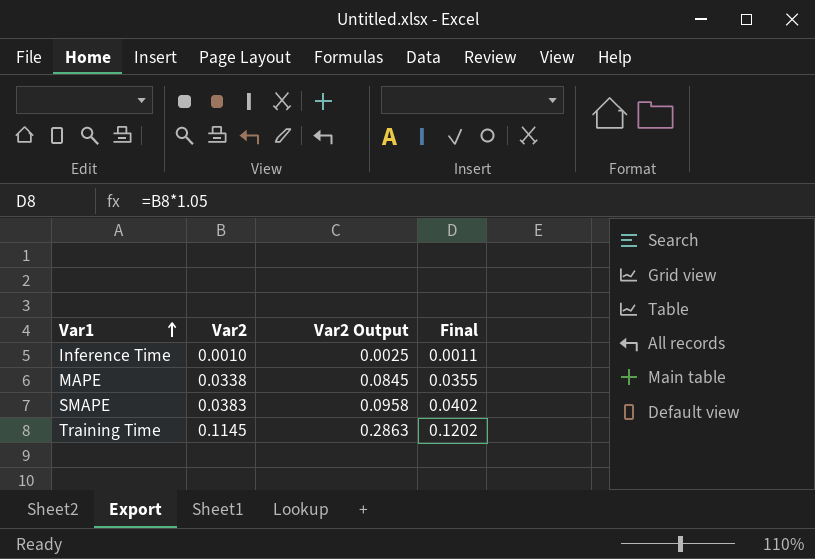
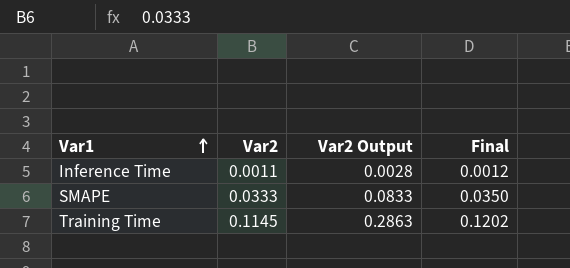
row MAPE: 0.0338 | 0.0845 | 0.0355 -> none
Inference Time | Var2: 0.0010 -> 0.0011
Inference Time | Var2 Output: 0.0025 -> 0.0028
Inference Time | Final: 0.0011 -> 0.0012
SMAPE | Var2: 0.0383 -> 0.0333
SMAPE | Var2 Output: 0.0958 -> 0.0833
SMAPE | Final: 0.0402 -> 0.0350

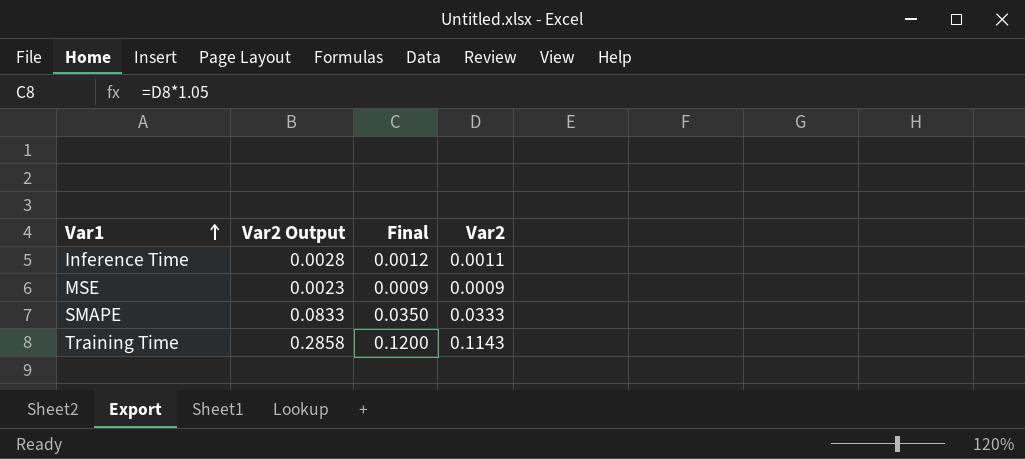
column Var2 | position: 2 -> 4
row MSE: none -> 0.0023 | 0.0009 | 0.0009
Training Time | Var2 Output: 0.2863 -> 0.2858
Training Time | Final: 0.1202 -> 0.1200
Training Time | Var2: 0.1145 -> 0.1143

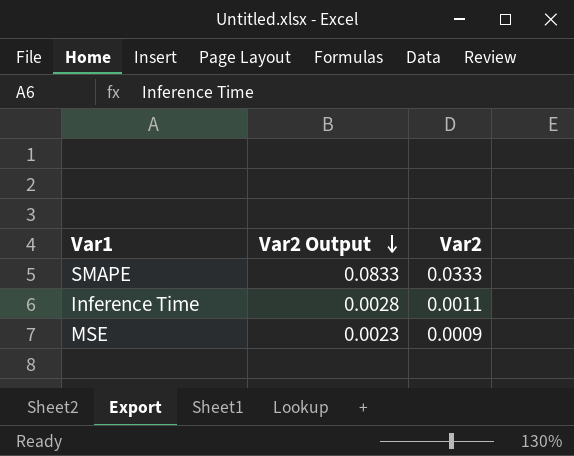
row order: Var1 ascending -> Var2 Output descending
column Final | formula: [Var2] * 1.05 -> none
row Training Time: 0.2858 | 0.1200 | 0.1143 -> none

